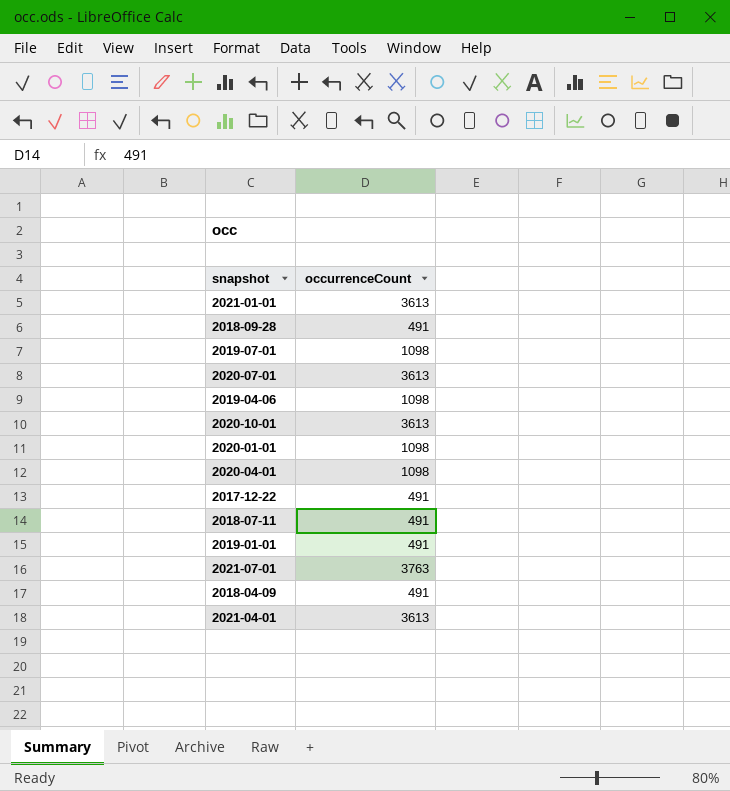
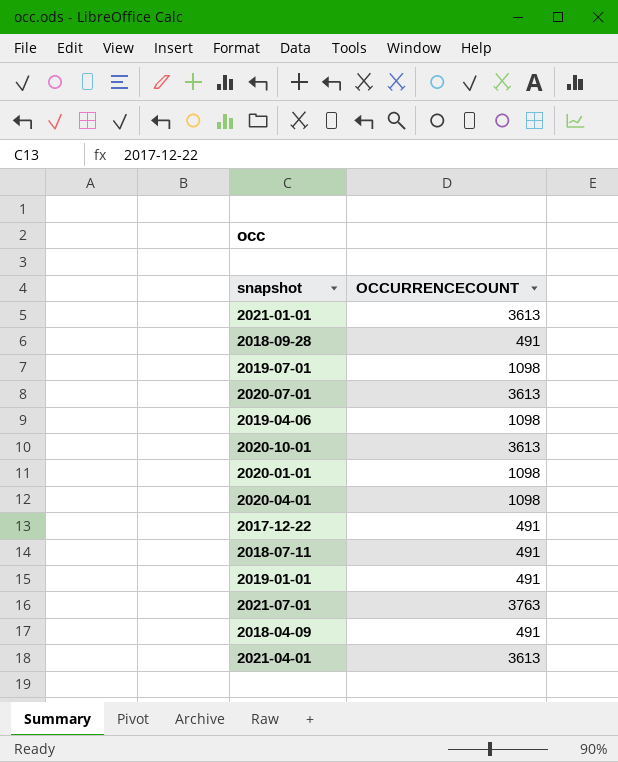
column name: occurrenceCount -> OCCURRENCECOUNT

